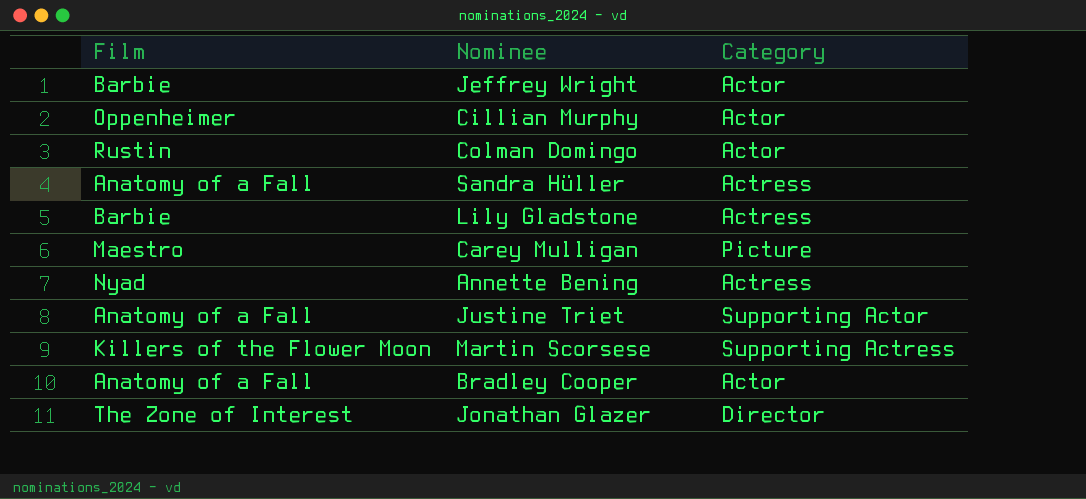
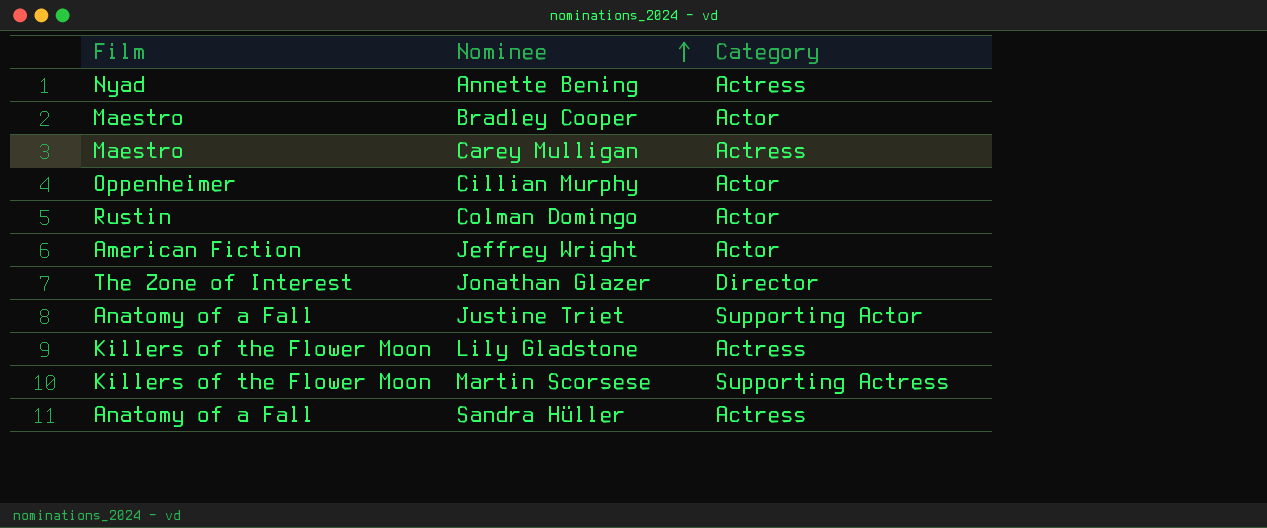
row order: none -> Nominee ascending
Bradley Cooper | Film: Anatomy of a Fall -> Maestro
Carey Mulligan | Category: Picture -> Actress
Jeffrey Wright | Film: Barbie -> American Fiction
Lily Gladstone | Film: Barbie -> Killers of the Flower Moon

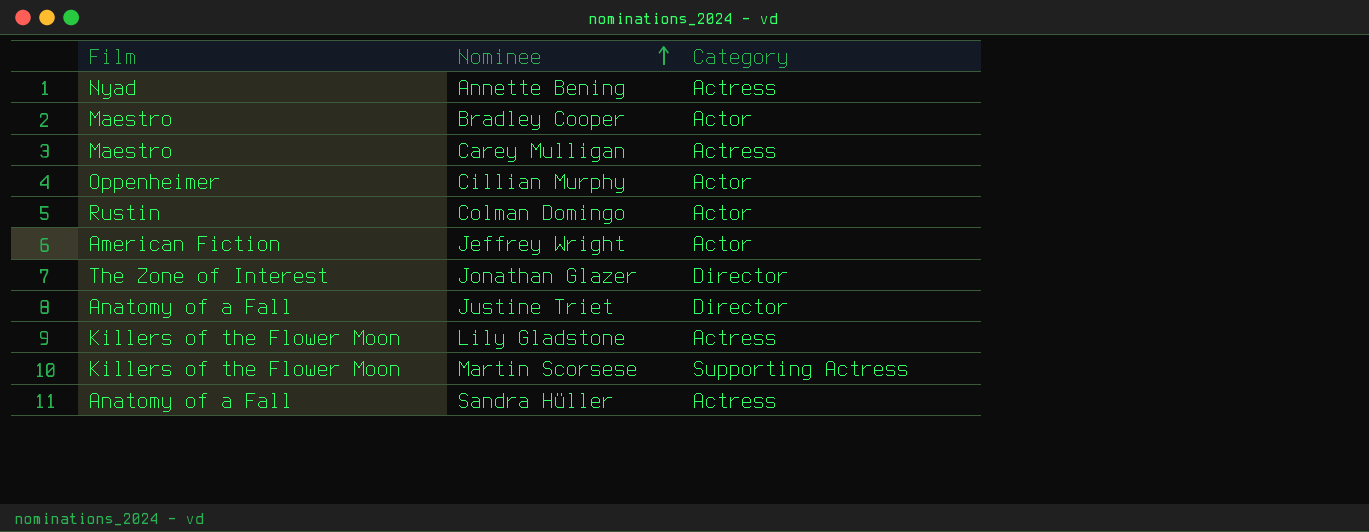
Justine Triet | Category: Supporting Actor -> Director

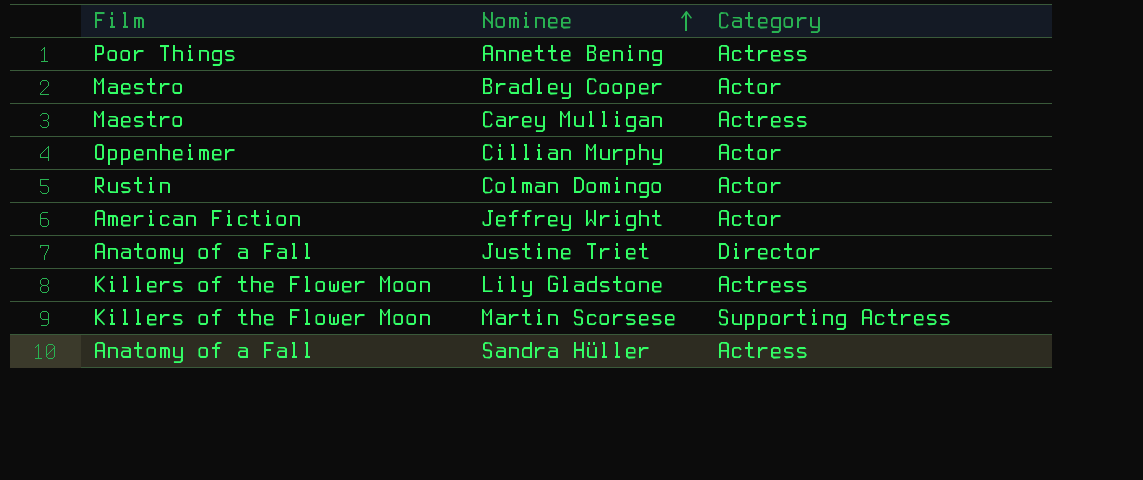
row Jonathan Glazer: The Zone of Interest | Director -> none
Annette Bening | Film: Nyad -> Poor Things

